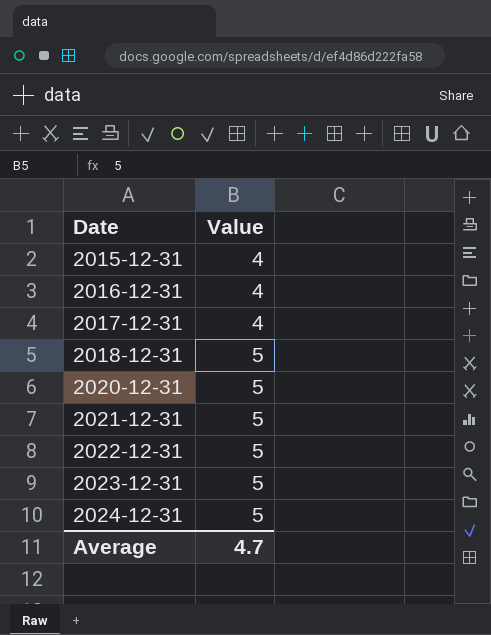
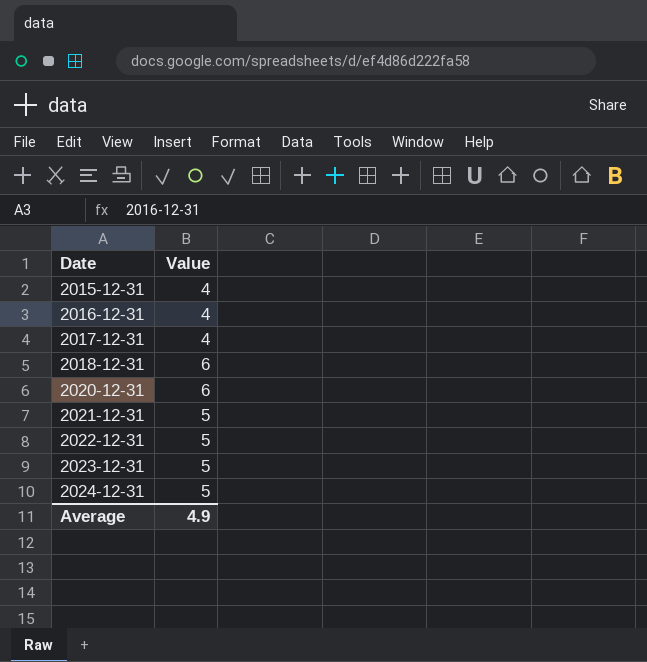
2018-12-31 | Value: 5 -> 6
2020-12-31 | Value: 5 -> 6
Average | Value: 4.7 -> 4.9

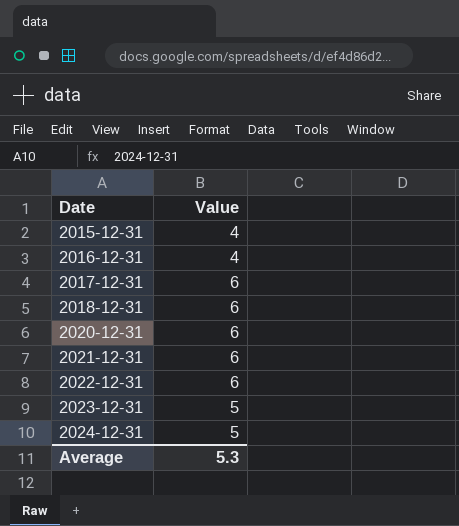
2017-12-31 | Value: 4 -> 6
2021-12-31 | Value: 5 -> 6
2022-12-31 | Value: 5 -> 6
Average | Value: 4.9 -> 5.3

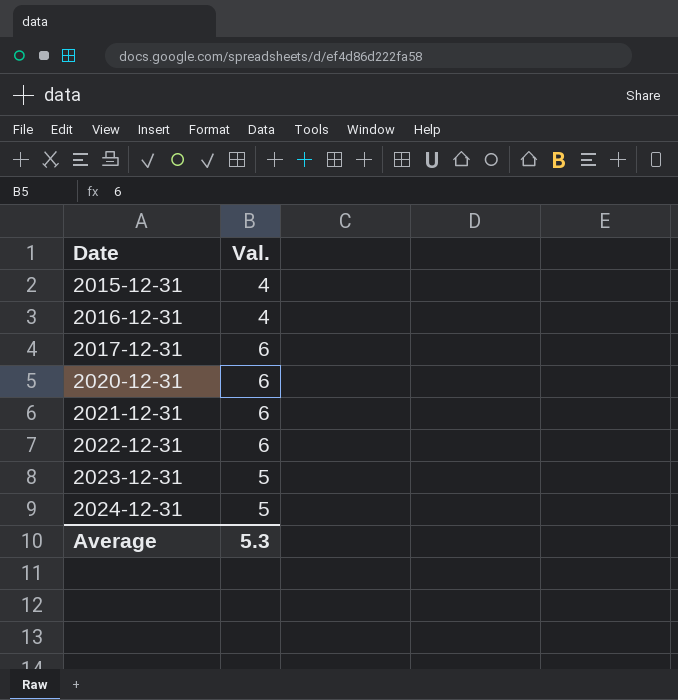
column name: Value -> Val.
row 2018-12-31: 6 -> none

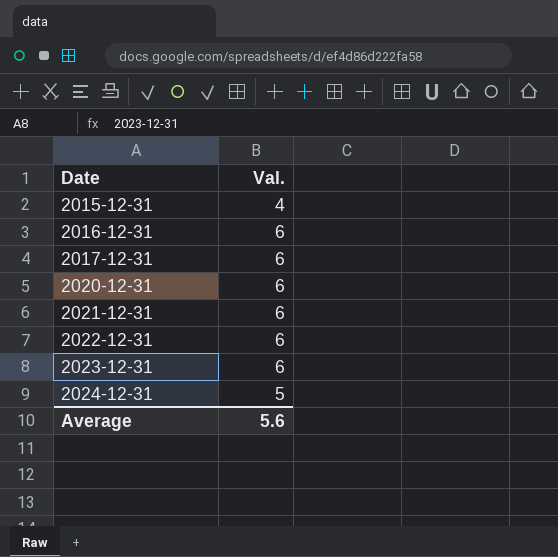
2016-12-31 | Val.: 4 -> 6
2023-12-31 | Val.: 5 -> 6
Average | Val.: 5.3 -> 5.6

